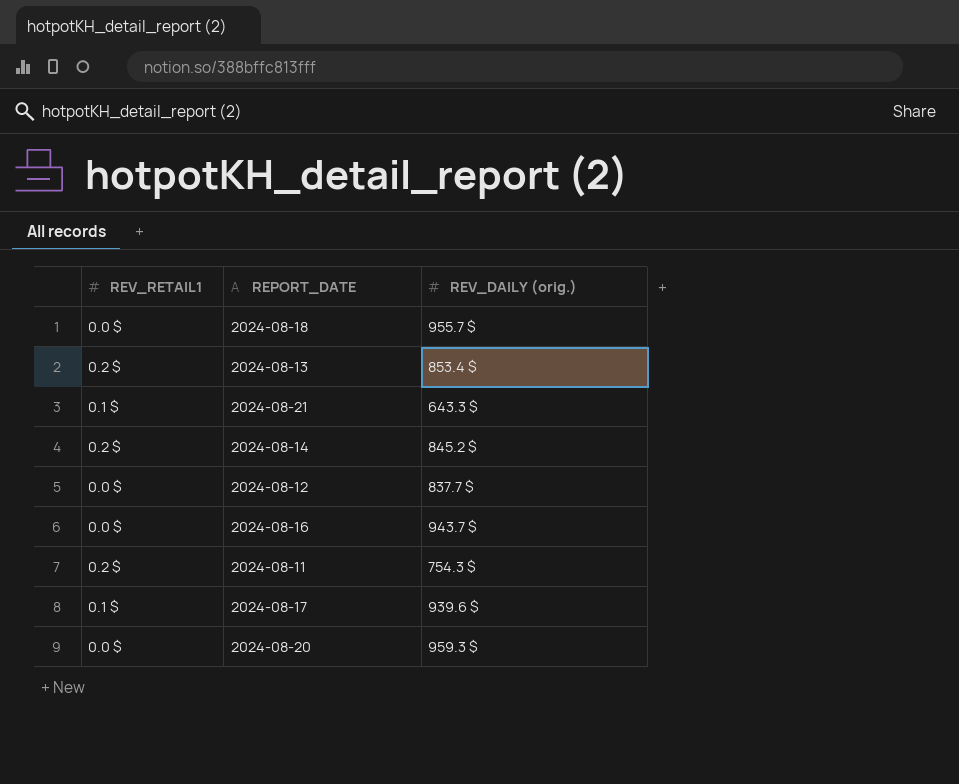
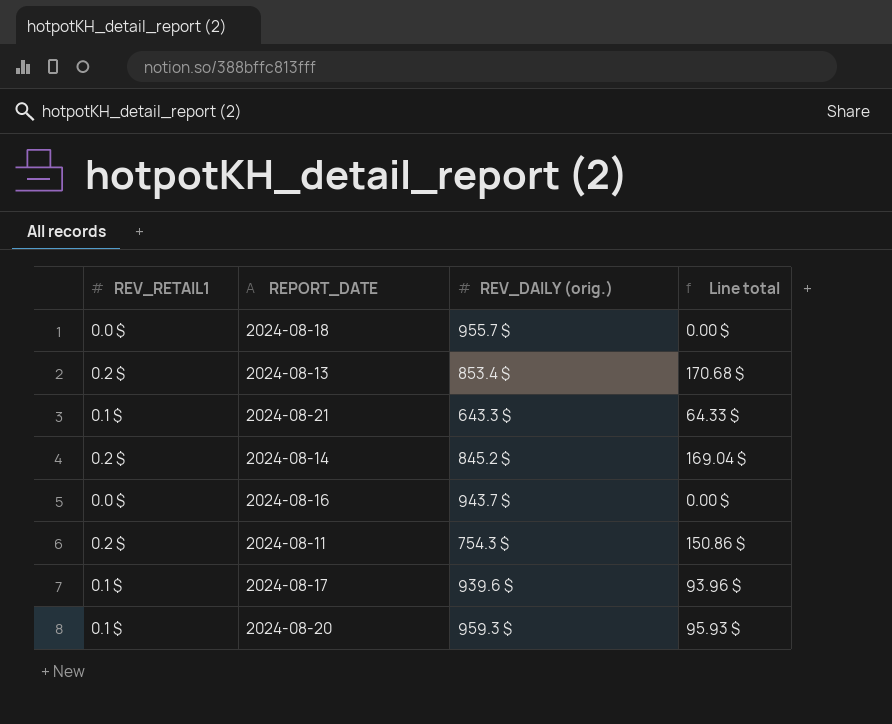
column Line total | formula: none -> [REV_RETAIL1] * [REV_DAILY (orig.)]
row 2024-08-12: 0.0 $ | 837.7 $ -> none
2024-08-20 | REV_RETAIL1: 0.0 $ -> 0.1 $

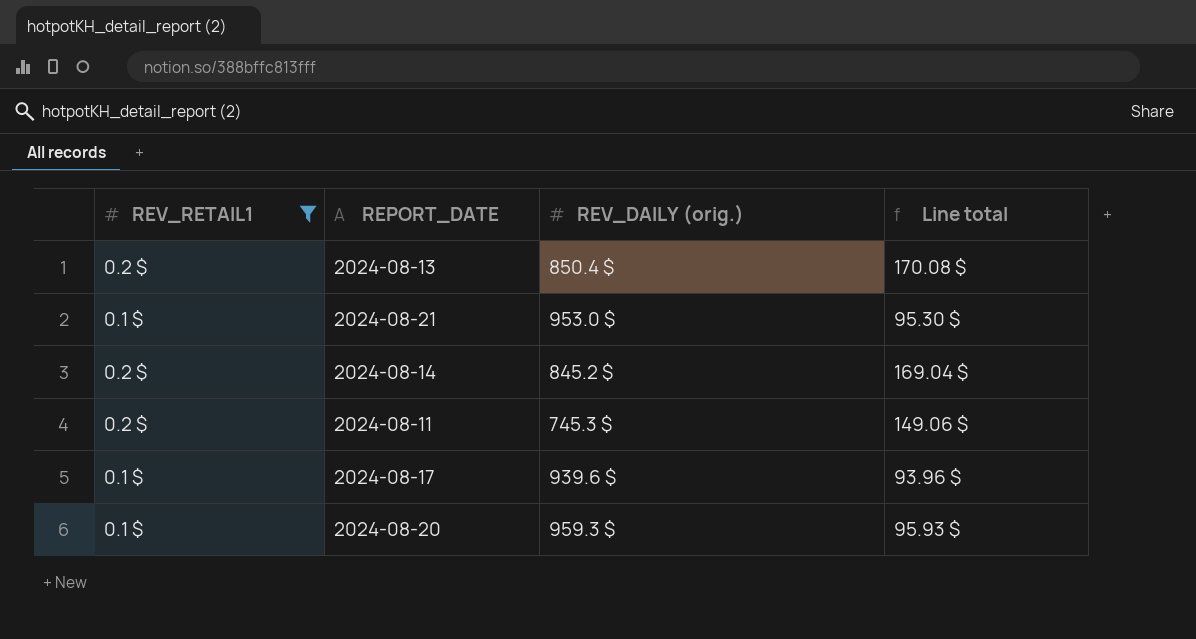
filter: none -> REV_RETAIL1 != 0.0 $
2024-08-13 | REV_DAILY (orig.): 853.4 $ -> 850.4 $
2024-08-13 | Line total: 170.68 $ -> 170.08 $
2024-08-21 | REV_DAILY (orig.): 643.3 $ -> 953.0 $
2024-08-21 | Line total: 64.33 $ -> 95.30 $
2024-08-11 | REV_DAILY (orig.): 754.3 $ -> 745.3 $
2024-08-11 | Line total: 150.86 $ -> 149.06 $

